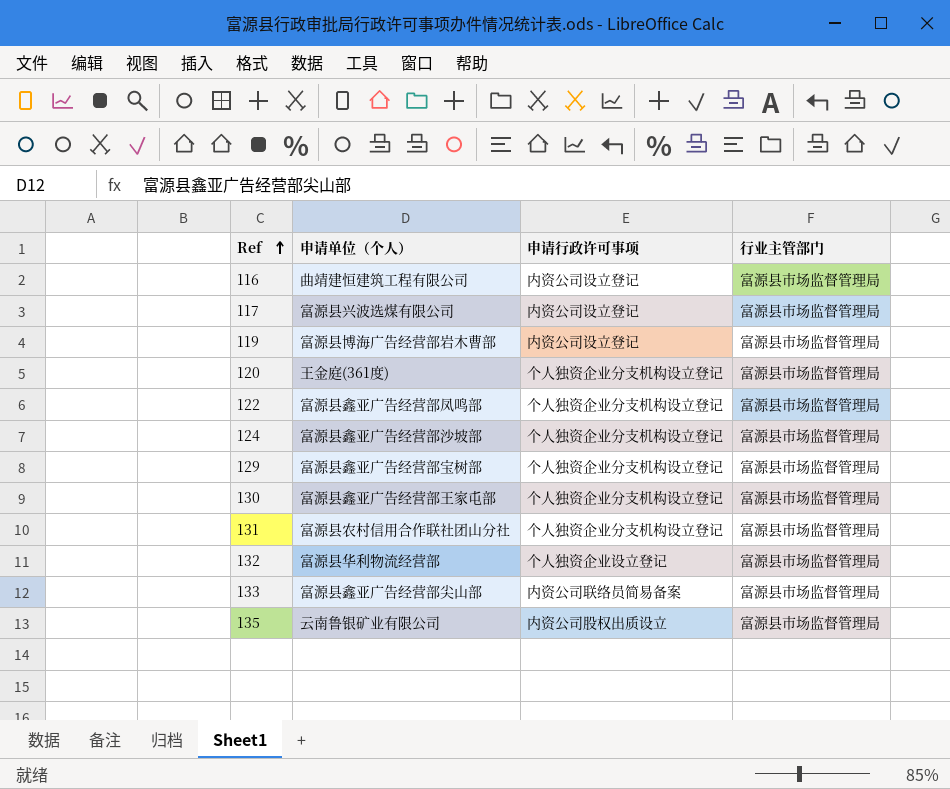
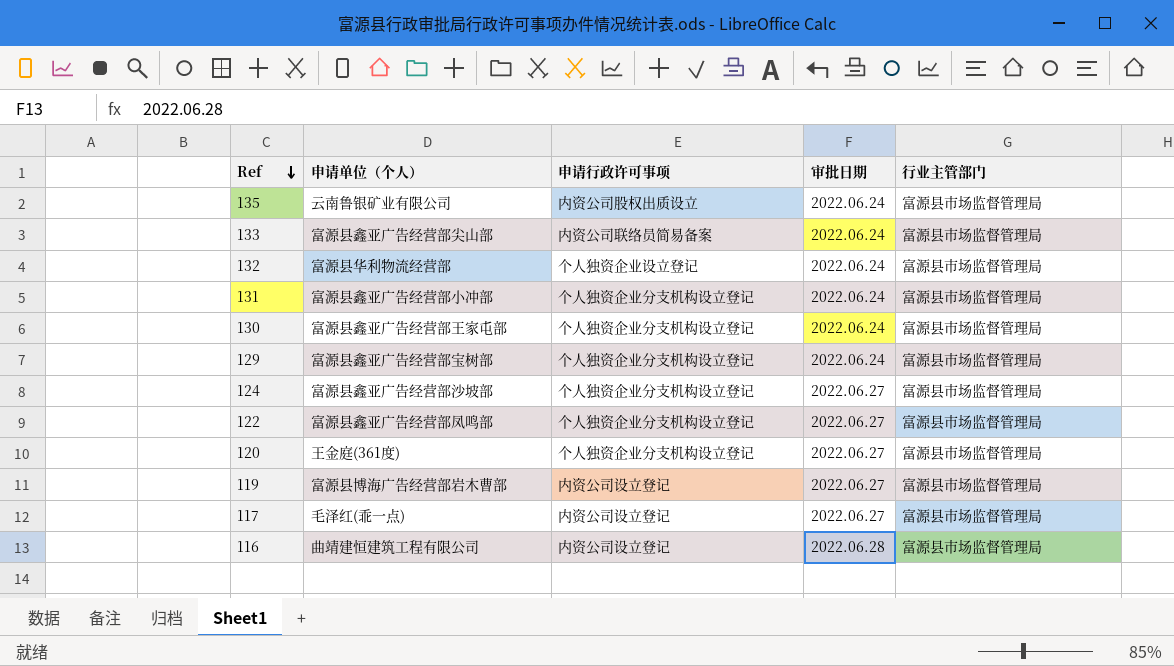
row order: Ref ascending -> Ref descending
column 审批日期 | position: none -> 4
131 | 申请单位（个人）: 富源县农村信用合作联社团山分社 -> 富源县鑫亚广告经营部小冲部
117 | 申请单位（个人）: 富源县兴波选煤有限公司 -> 毛泽红(乖一点)

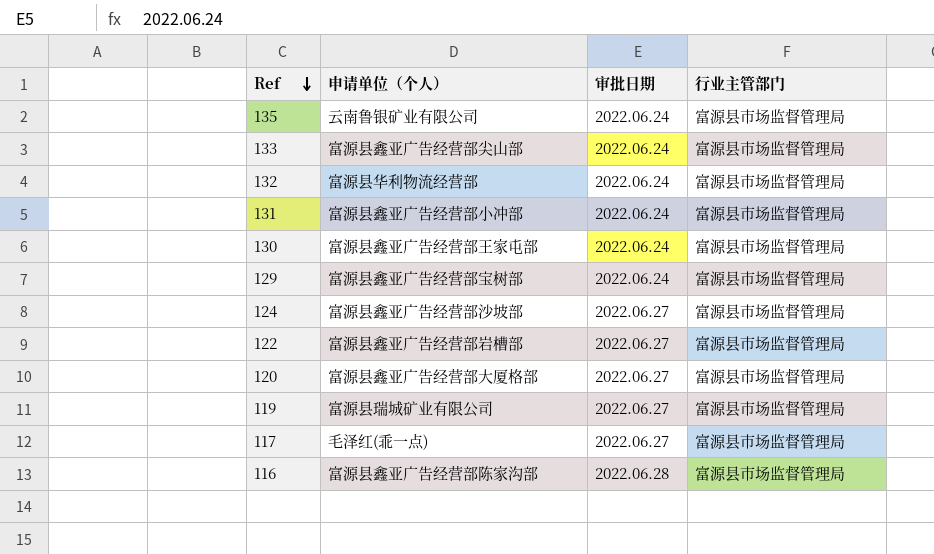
column 申请行政许可事项 | position: 3 -> none
122 | 申请单位（个人）: 富源县鑫亚广告经营部凤鸣部 -> 富源县鑫亚广告经营部岩槽部
120 | 申请单位（个人）: 王金庭(361度) -> 富源县鑫亚广告经营部大厦格部
119 | 申请单位（个人）: 富源县博海广告经营部岩木曹部 -> 富源县瑞城矿业有限公司
116 | 申请单位（个人）: 曲靖建恒建筑工程有限公司 -> 富源县鑫亚广告经营部陈家沟部

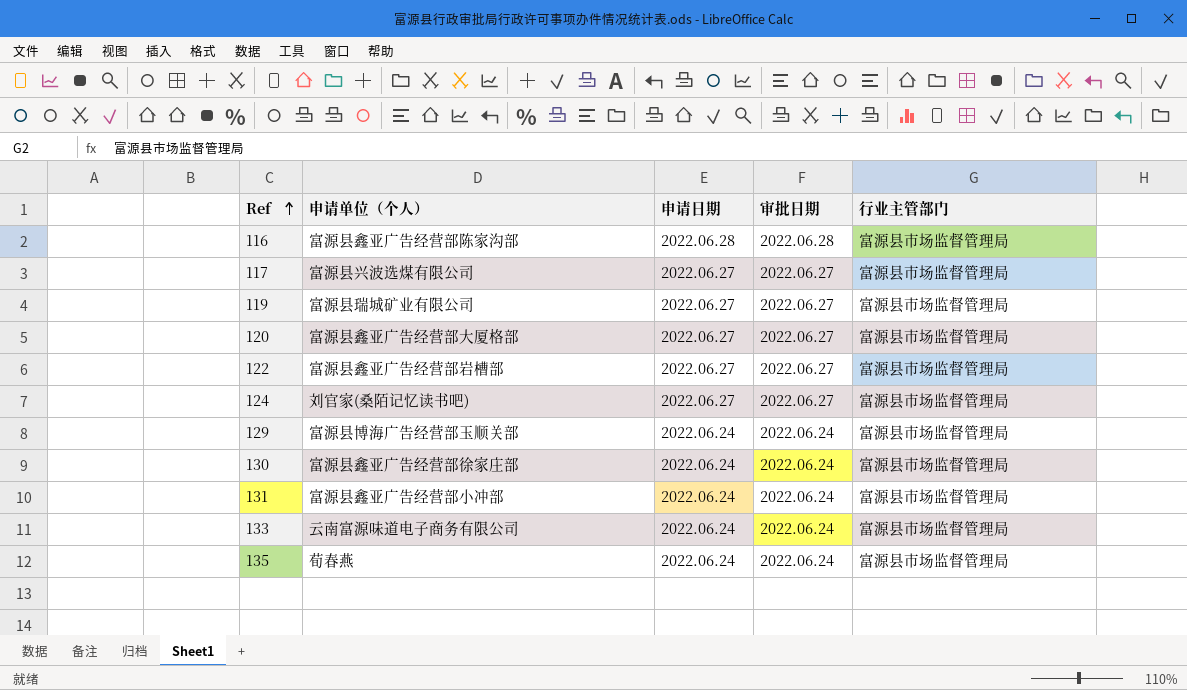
row order: Ref descending -> Ref ascending
column 申请日期 | position: none -> 3
row 132: 富源县华利物流经营部 | 2022.06.24 | 富源县市场监督管理局 -> none
117 | 申请单位（个人）: 毛泽红(乖一点) -> 富源县兴波选煤有限公司
124 | 申请单位（个人）: 富源县鑫亚广告经营部沙坡部 -> 刘官家(桑陌记忆读书吧)
129 | 申请单位（个人）: 富源县鑫亚广告经营部宝树部 -> 富源县博海广告经营部玉顺关部
130 | 申请单位（个人）: 富源县鑫亚广告经营部王家屯部 -> 富源县鑫亚广告经营部徐家庄部
133 | 申请单位（个人）: 富源县鑫亚广告经营部尖山部 -> 云南富源味道电子商务有限公司
135 | 申请单位（个人）: 云南鲁银矿业有限公司 -> 荀春燕

